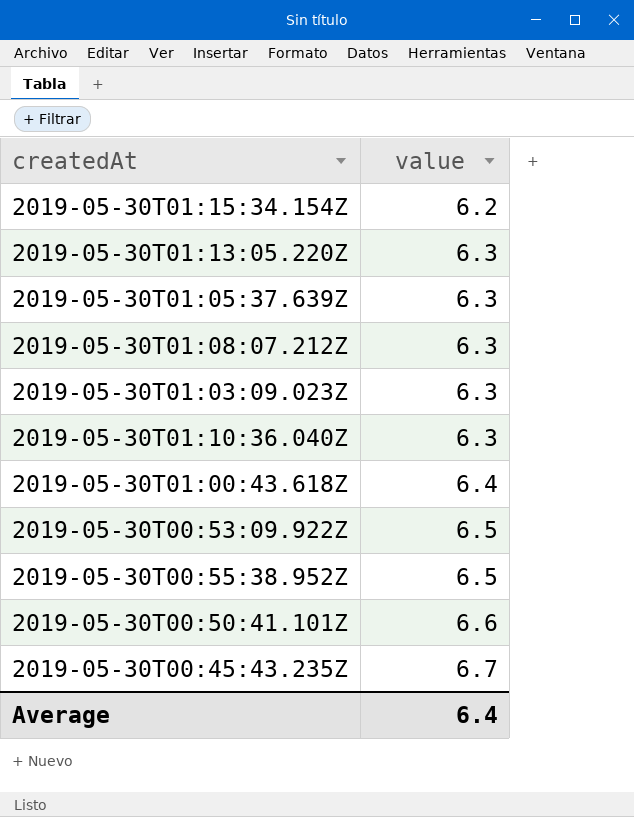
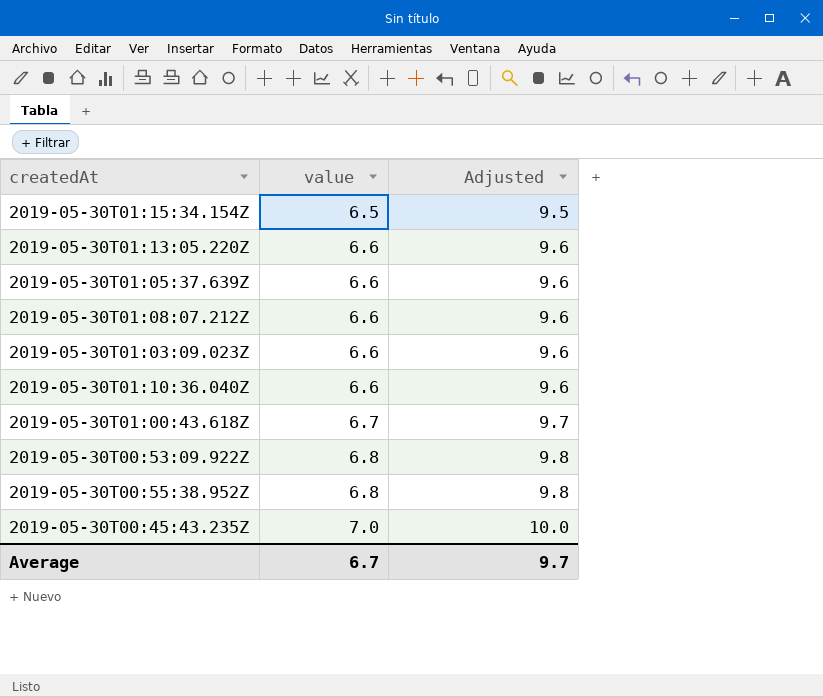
column Adjusted | formula: none -> [value] + 3
row 2019-05-30T00:50:41.101Z: 6.6 -> none
2019-05-30T01:15:34.154Z | value: 6.2 -> 6.5
2019-05-30T01:13:05.220Z | value: 6.3 -> 6.6
2019-05-30T01:05:37.639Z | value: 6.3 -> 6.6
2019-05-30T01:08:07.212Z | value: 6.3 -> 6.6
2019-05-30T01:03:09.023Z | value: 6.3 -> 6.6
2019-05-30T01:10:36.040Z | value: 6.3 -> 6.6
2019-05-30T01:00:43.618Z | value: 6.4 -> 6.7
2019-05-30T00:53:09.922Z | value: 6.5 -> 6.8
2019-05-30T00:55:38.952Z | value: 6.5 -> 6.8
2019-05-30T00:45:43.235Z | value: 6.7 -> 7.0
Average | value: 6.4 -> 6.7

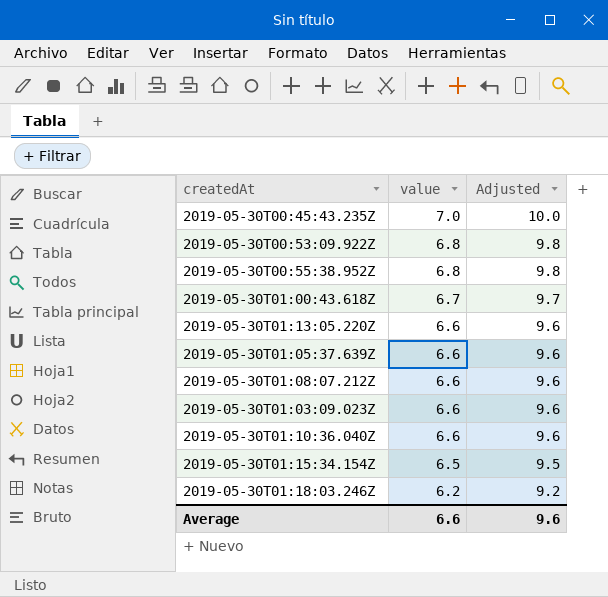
row order: value ascending -> value descending
row 2019-05-30T01:18:03.246Z: none -> 6.2 | 9.2
Average | value: 6.7 -> 6.6
Average | Adjusted: 9.7 -> 9.6

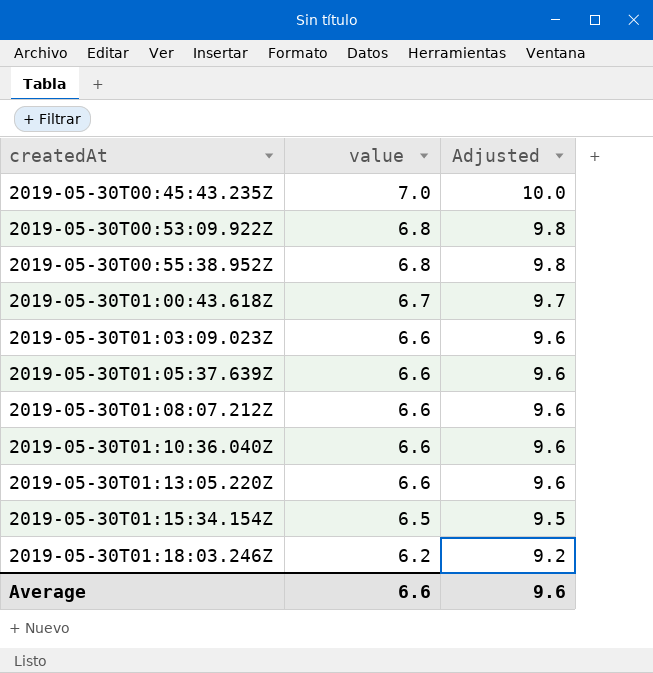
row order: value descending -> createdAt ascending

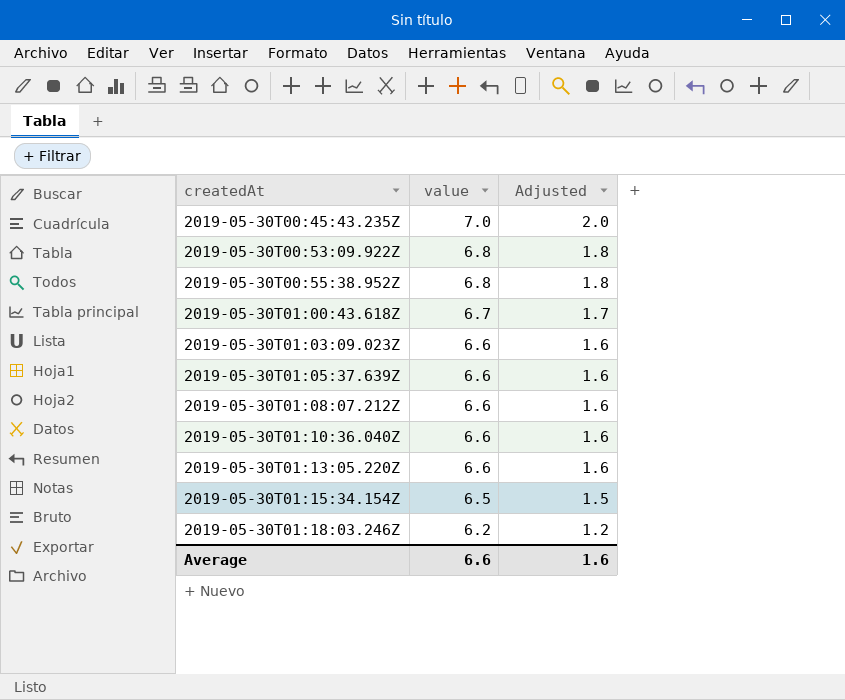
column Adjusted | formula: [value] + 3 -> [value] - 5
Average | Adjusted: 9.6 -> 1.6

